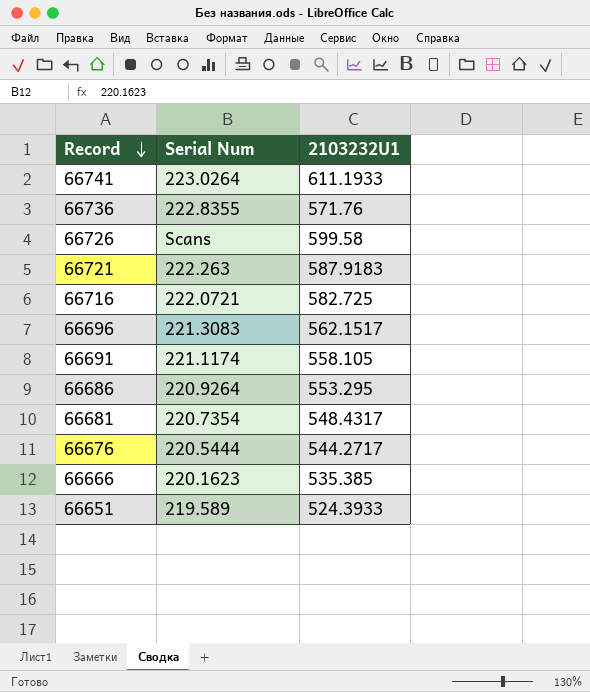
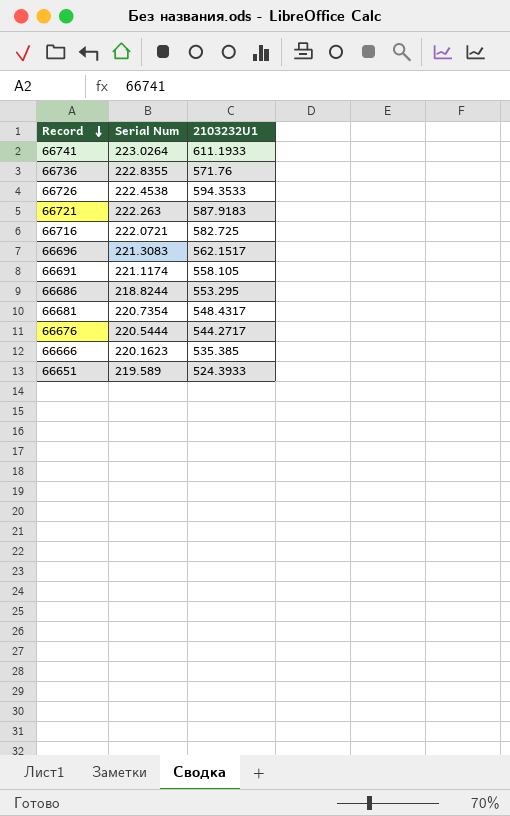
66726 | Serial Num: Scans -> 222.4538
66726 | 2103232U1: 599.58 -> 594.3533
66686 | Serial Num: 220.9264 -> 218.8244

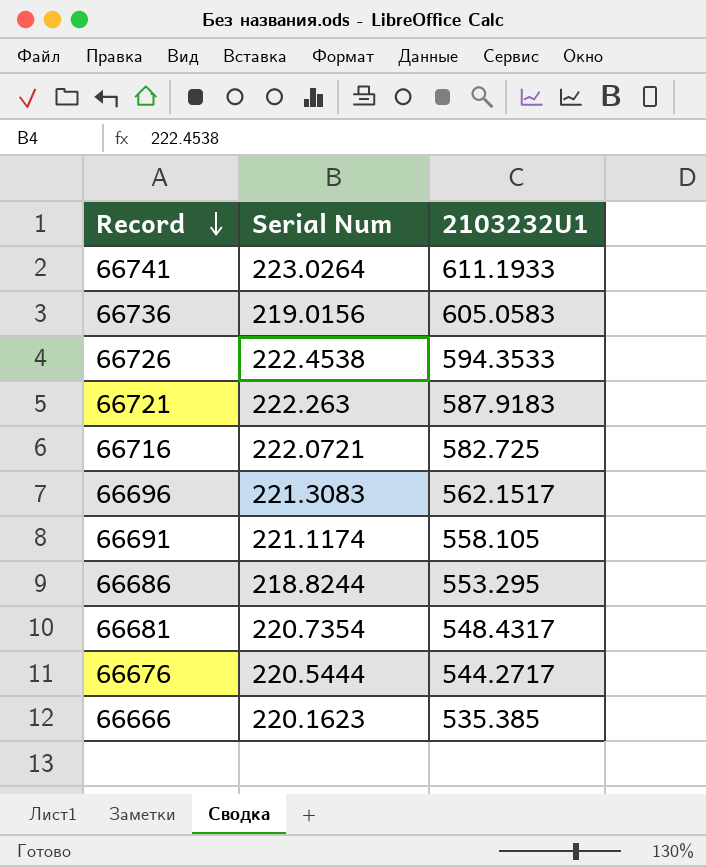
row 66651: 219.589 | 524.3933 -> none
66736 | Serial Num: 222.8355 -> 219.0156
66736 | 2103232U1: 571.76 -> 605.0583

